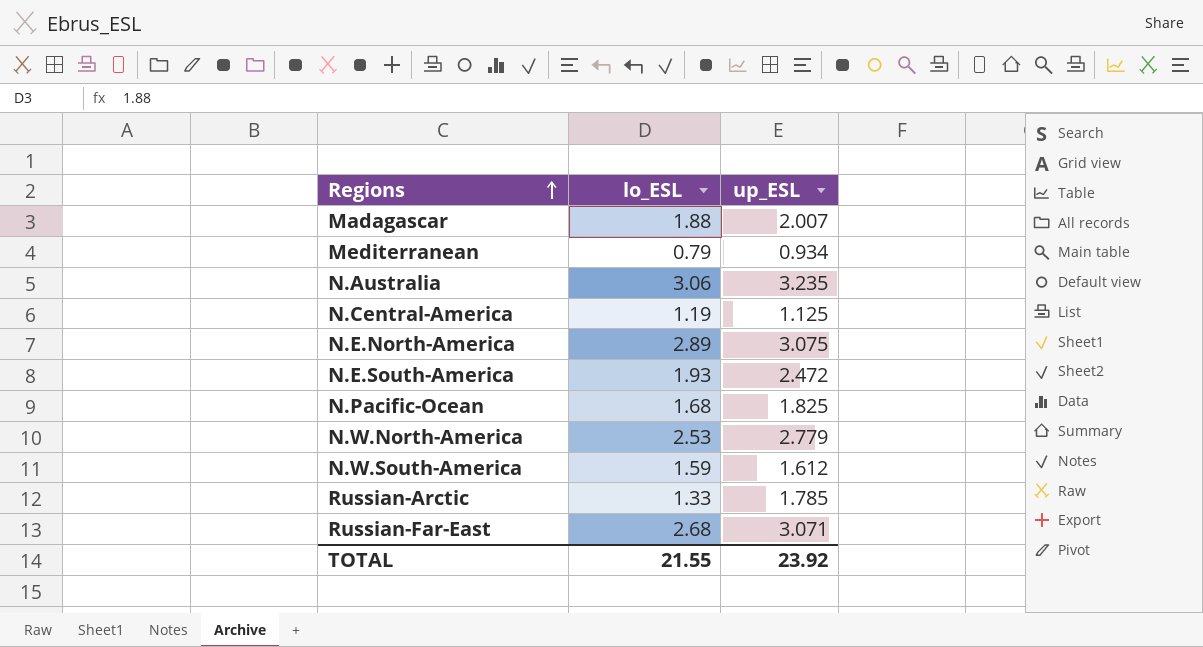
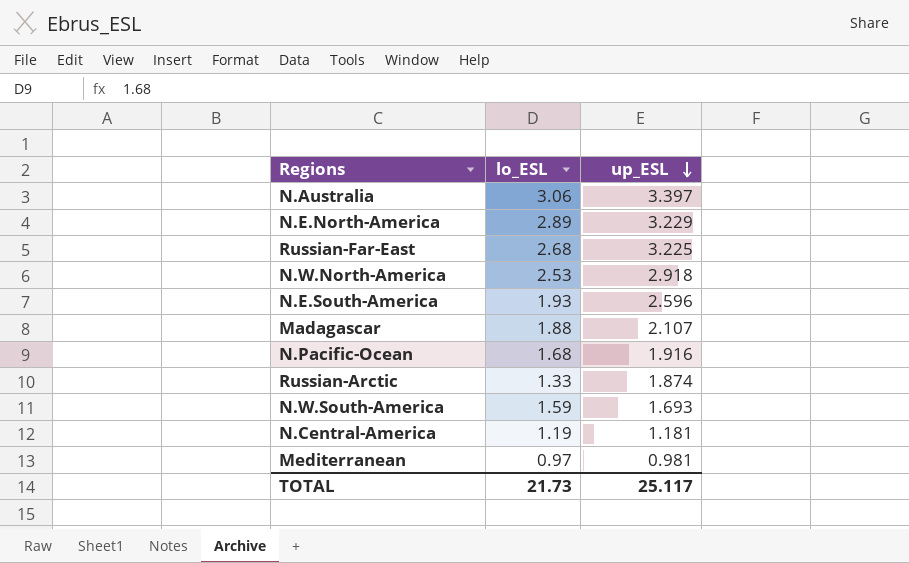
row order: Regions ascending -> up_ESL descending
N.Australia | up_ESL: 3.235 -> 3.397
N.E.North-America | up_ESL: 3.075 -> 3.229
Russian-Far-East | up_ESL: 3.071 -> 3.225
N.W.North-America | up_ESL: 2.779 -> 2.918
N.E.South-America | up_ESL: 2.472 -> 2.596
Madagascar | up_ESL: 2.007 -> 2.107
N.Pacific-Ocean | up_ESL: 1.825 -> 1.916
Russian-Arctic | up_ESL: 1.785 -> 1.874
N.W.South-America | up_ESL: 1.612 -> 1.693
N.Central-America | up_ESL: 1.125 -> 1.181
Mediterranean | lo_ESL: 0.79 -> 0.97
Mediterranean | up_ESL: 0.934 -> 0.981
TOTAL | lo_ESL: 21.55 -> 21.73
TOTAL | up_ESL: 23.92 -> 25.117

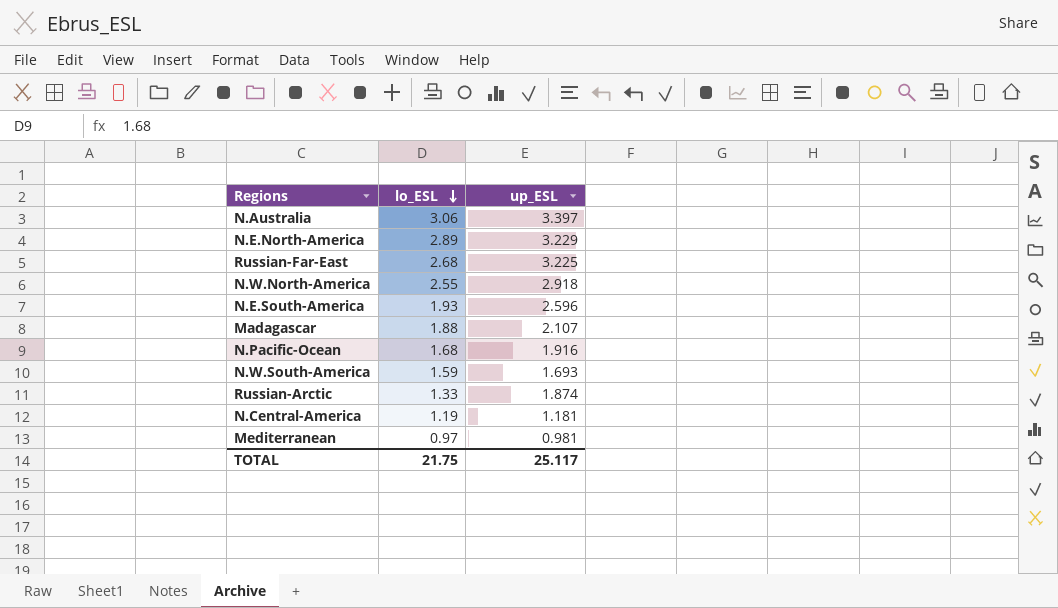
row order: up_ESL descending -> lo_ESL descending
N.W.North-America | lo_ESL: 2.53 -> 2.55
TOTAL | lo_ESL: 21.73 -> 21.75

